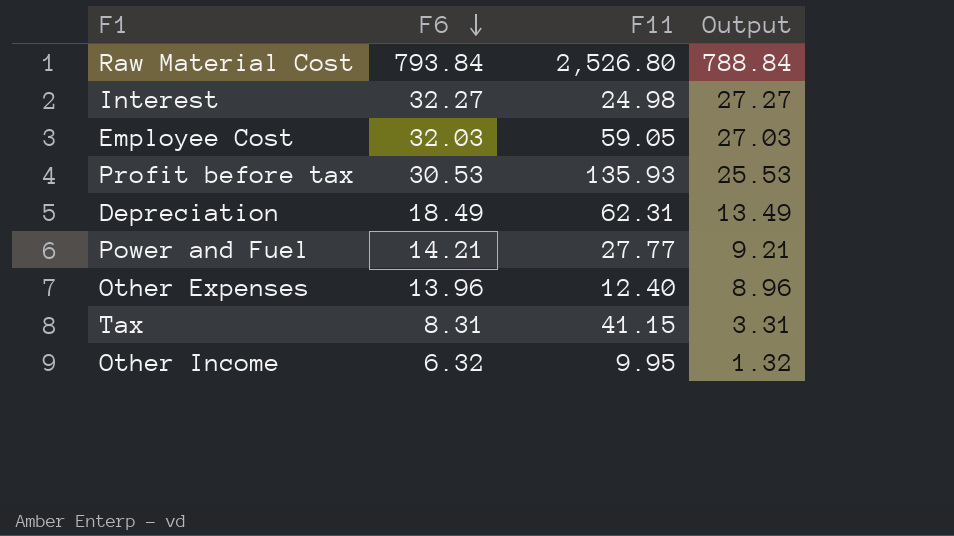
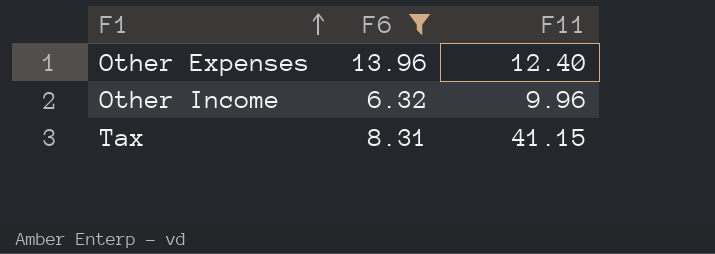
filter: none -> F6 <= 13.96
row order: F6 descending -> F1 ascending
column Output | formula: [F6] - 5 -> none
Other Income | F11: 9.95 -> 9.96

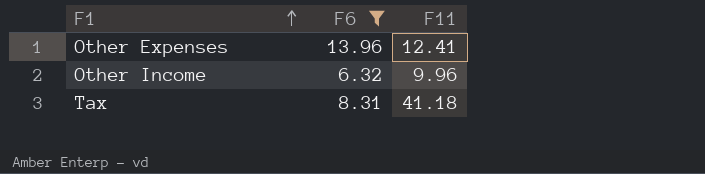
Other Expenses | F11: 12.40 -> 12.41
Tax | F11: 41.15 -> 41.18

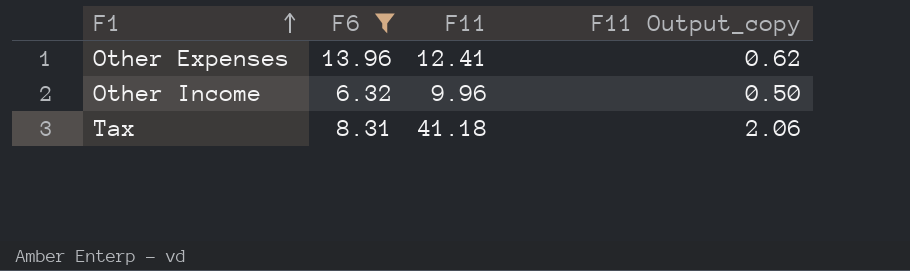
column F11 Output_copy | formula: none -> [F11] * 0.05

